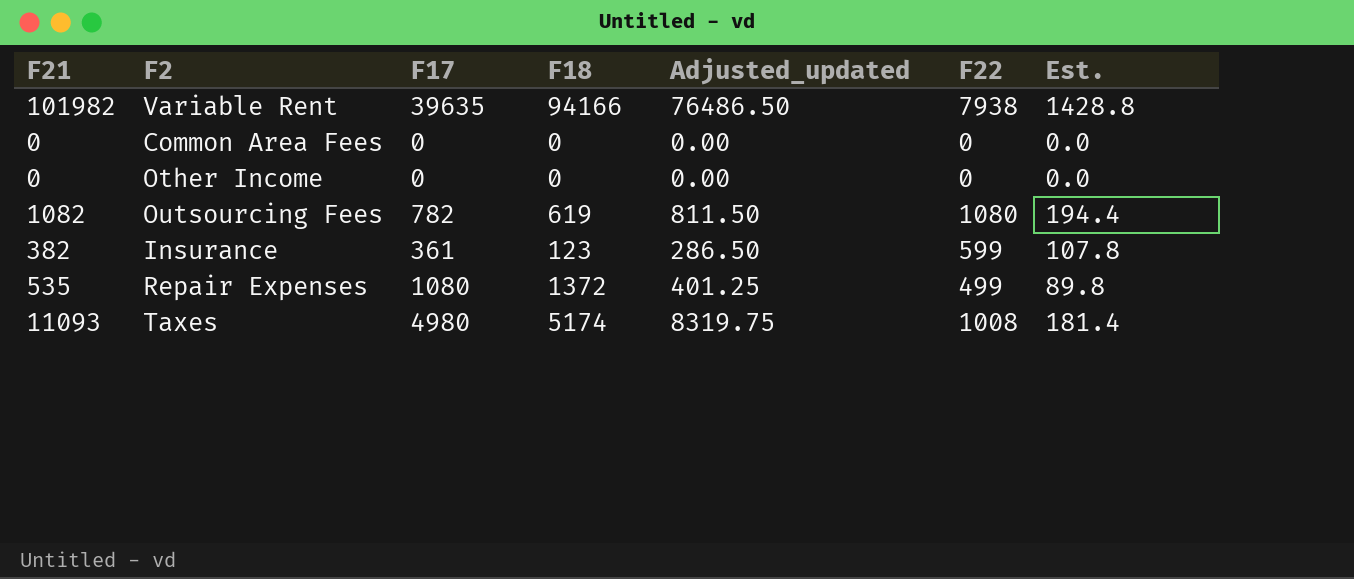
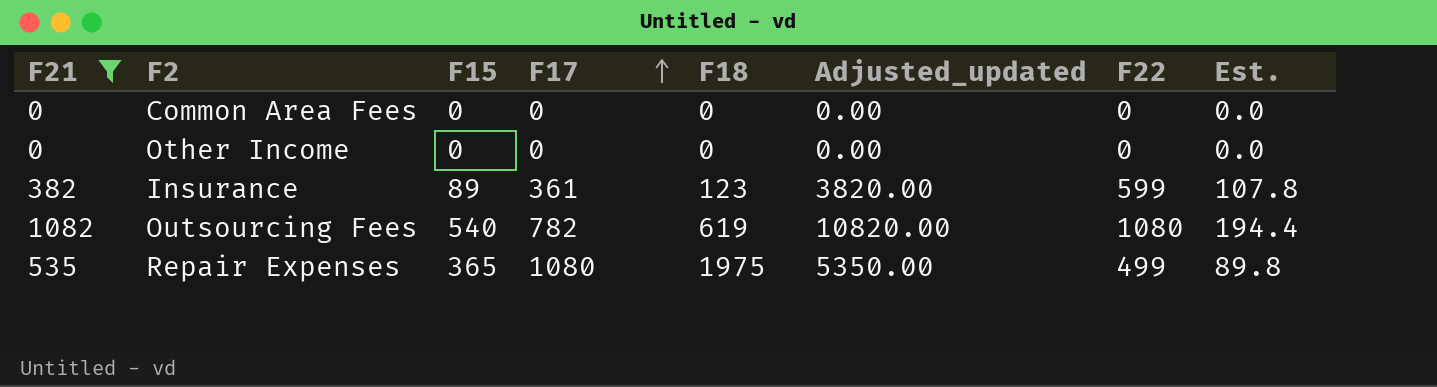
filter: none -> F21 <= 1082
row order: none -> F17 ascending
column F15 | position: none -> 3
column Adjusted_updated | formula: [F21] * 0.75 -> [F21] * 10
Repair Expenses | F18: 1372 -> 1975

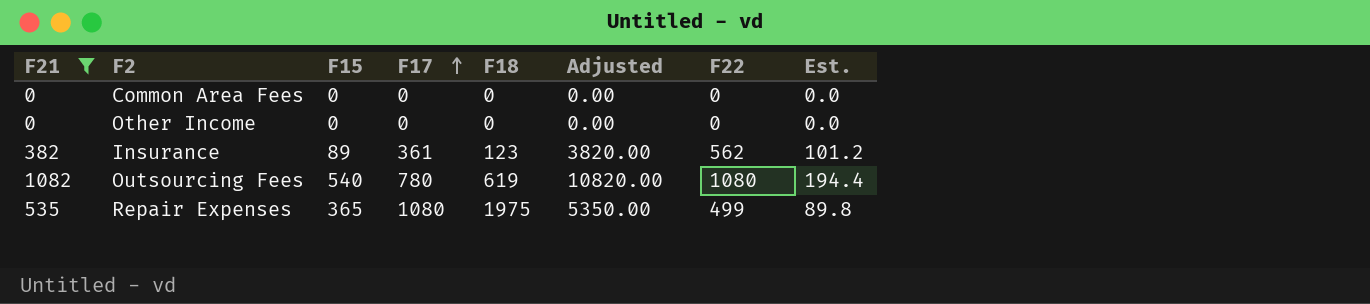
column name: Adjusted_updated -> Adjusted
Insurance | F22: 599 -> 562
Insurance | Est.: 107.8 -> 101.2
Outsourcing Fees | F17: 782 -> 780

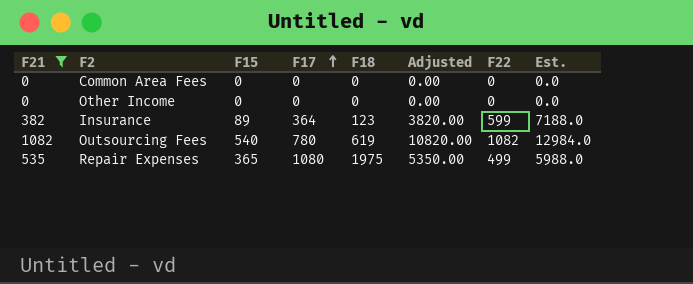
column Est. | formula: [F22] * 0.18 -> [F22] * 12
Insurance | F17: 361 -> 364
Insurance | F22: 562 -> 599
Outsourcing Fees | F22: 1080 -> 1082

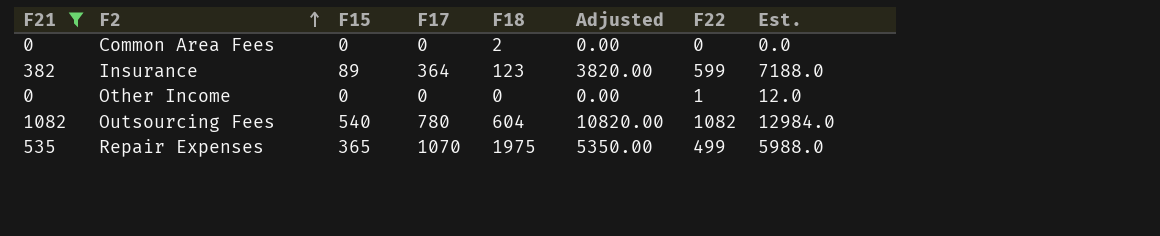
row order: F17 ascending -> F2 ascending
Common Area Fees | F18: 0 -> 2
Other Income | F22: 0 -> 1
Other Income | Est.: 0.0 -> 12.0
Outsourcing Fees | F18: 619 -> 604
Repair Expenses | F17: 1080 -> 1070

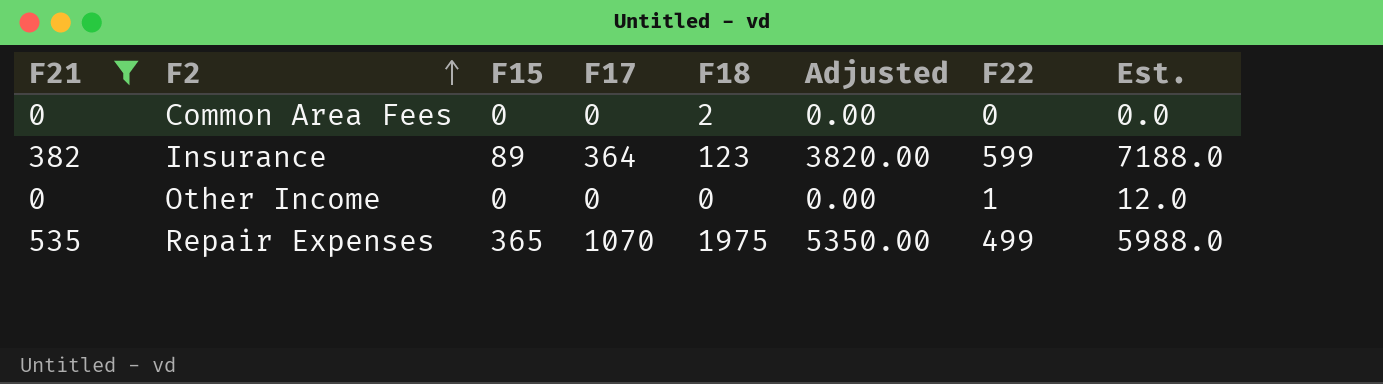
row Outsourcing Fees: 1082 | 540 | 780 | 604 | 10820.00 | 1082 | 12984.0 -> none

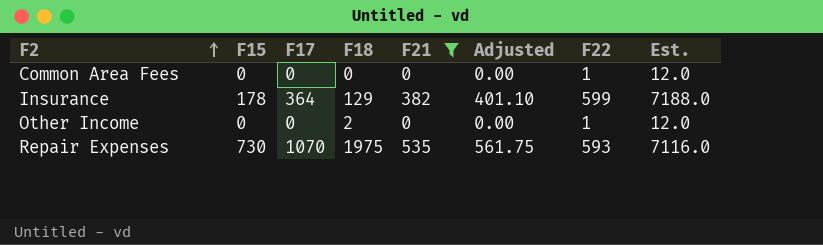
column F21 | position: 1 -> 5
column Adjusted | formula: [F21] * 10 -> [F21] * 1.05
Common Area Fees | F18: 2 -> 0
Common Area Fees | F22: 0 -> 1
Common Area Fees | Est.: 0.0 -> 12.0
Insurance | F15: 89 -> 178
Insurance | F18: 123 -> 129
Other Income | F18: 0 -> 2
Repair Expenses | F15: 365 -> 730
Repair Expenses | F22: 499 -> 593
Repair Expenses | Est.: 5988.0 -> 7116.0

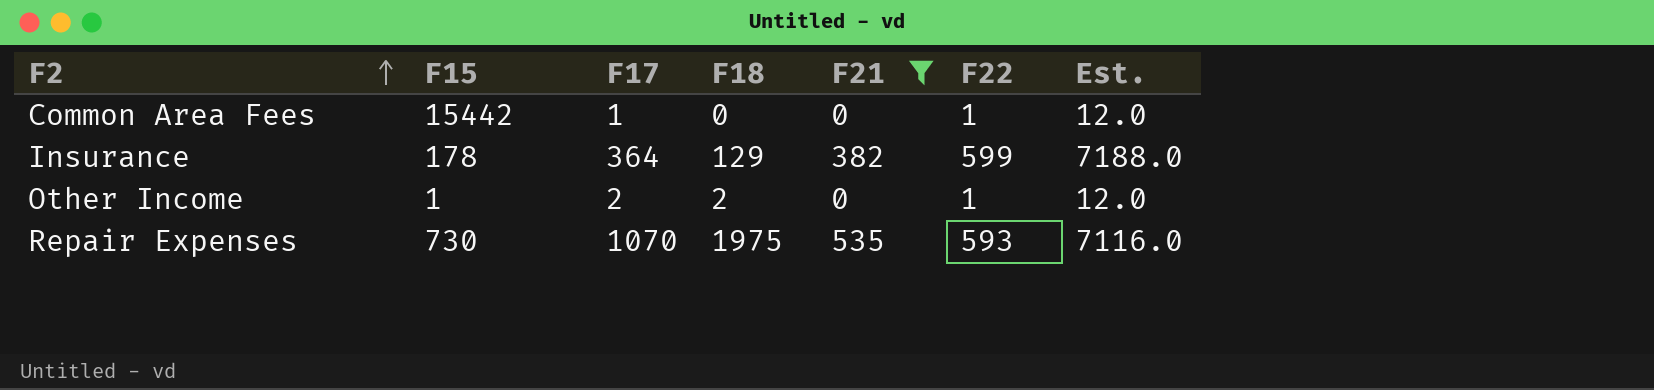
column Adjusted | formula: [F21] * 1.05 -> none
Common Area Fees | F15: 0 -> 15442
Common Area Fees | F17: 0 -> 1
Other Income | F15: 0 -> 1
Other Income | F17: 0 -> 2

